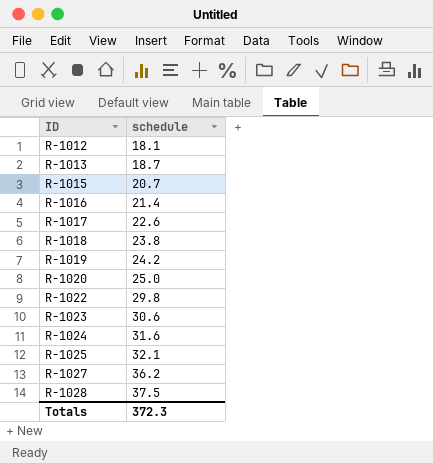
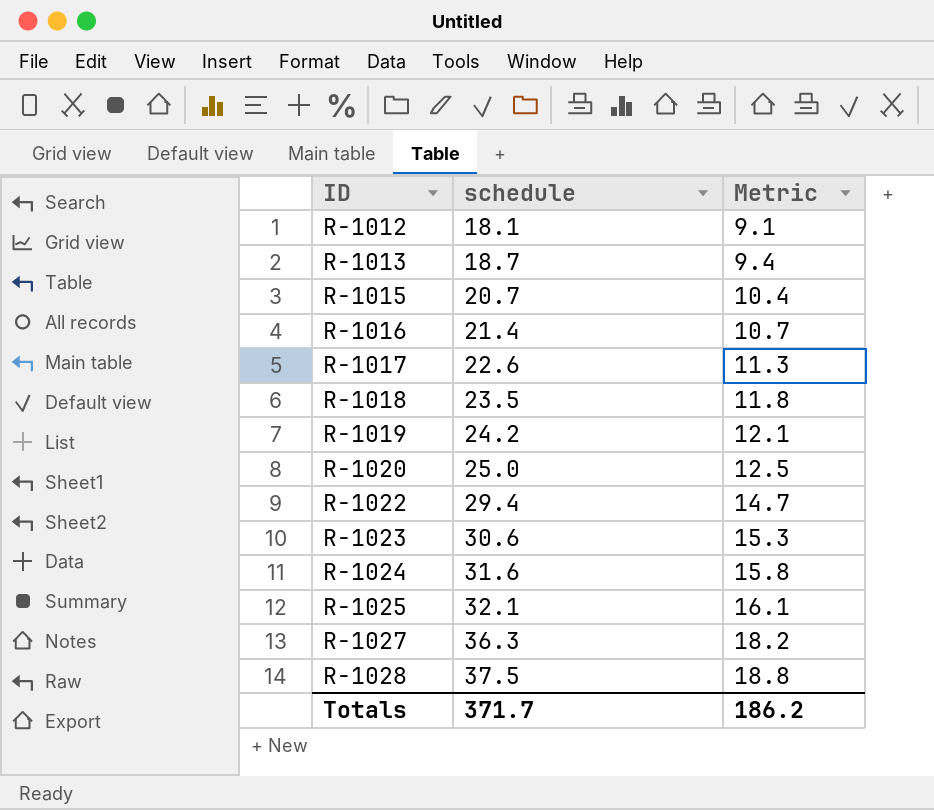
column Metric | formula: none -> [schedule] * 0.5
R-1018 | schedule: 23.8 -> 23.5
R-1022 | schedule: 29.8 -> 29.4
R-1027 | schedule: 36.2 -> 36.3
Totals | schedule: 372.3 -> 371.7

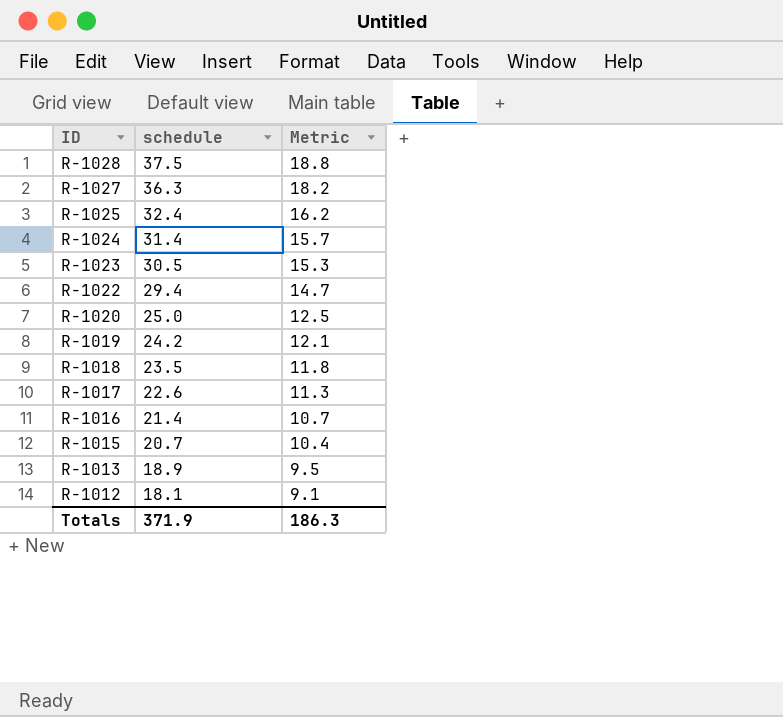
row order: ID ascending -> ID descending
R-1025 | schedule: 32.1 -> 32.4
R-1025 | Metric: 16.1 -> 16.2
R-1024 | schedule: 31.6 -> 31.4
R-1024 | Metric: 15.8 -> 15.7
R-1023 | schedule: 30.6 -> 30.5
R-1013 | schedule: 18.7 -> 18.9
R-1013 | Metric: 9.4 -> 9.5
Totals | schedule: 371.7 -> 371.9
Totals | Metric: 186.2 -> 186.3

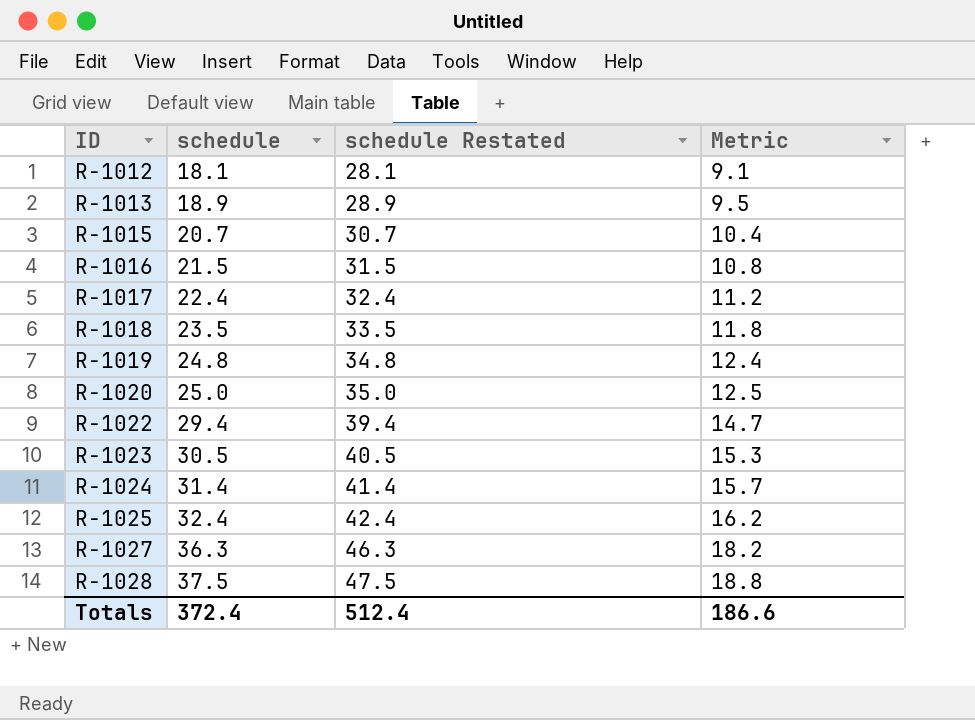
row order: ID descending -> ID ascending
column schedule Restated | formula: none -> [schedule] + 10
R-1016 | schedule: 21.4 -> 21.5
R-1016 | Metric: 10.7 -> 10.8
R-1017 | schedule: 22.6 -> 22.4
R-1017 | Metric: 11.3 -> 11.2
R-1019 | schedule: 24.2 -> 24.8
R-1019 | Metric: 12.1 -> 12.4
Totals | schedule: 371.9 -> 372.4
Totals | Metric: 186.3 -> 186.6

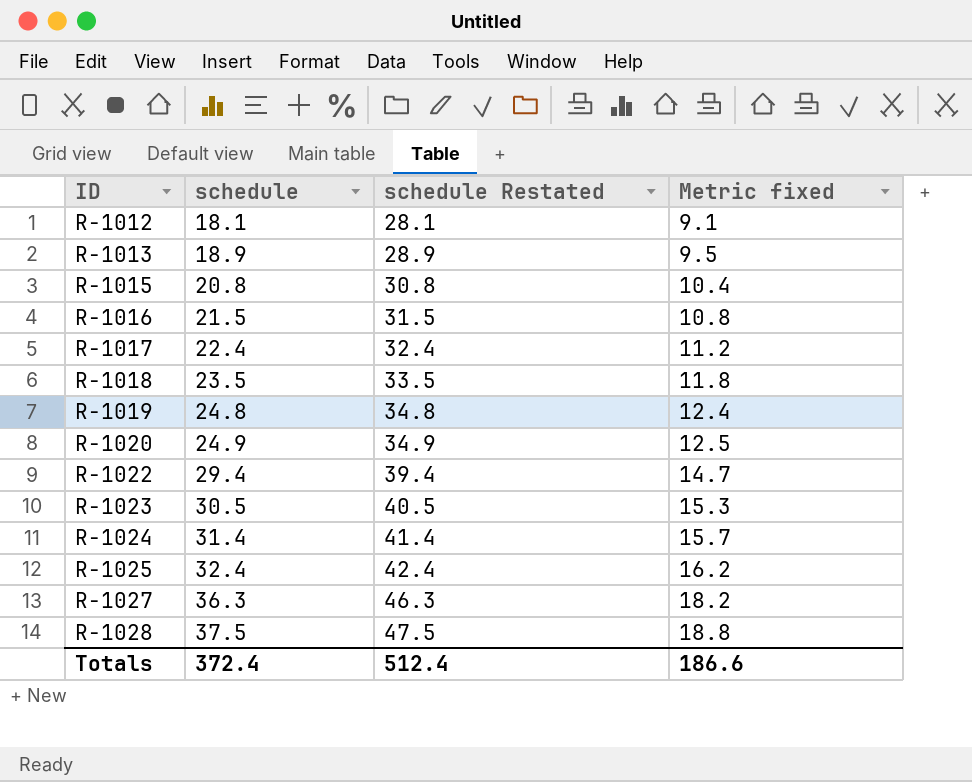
column name: Metric -> Metric fixed
R-1015 | schedule: 20.7 -> 20.8
R-1015 | schedule Restated: 30.7 -> 30.8
R-1020 | schedule: 25.0 -> 24.9
R-1020 | schedule Restated: 35.0 -> 34.9

